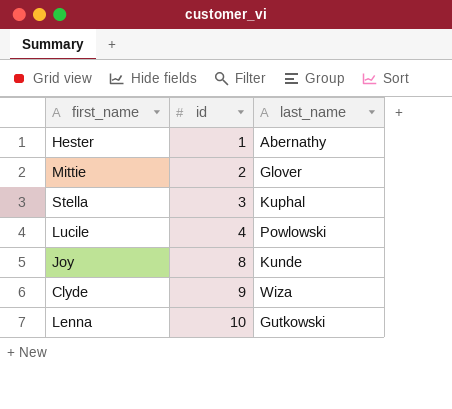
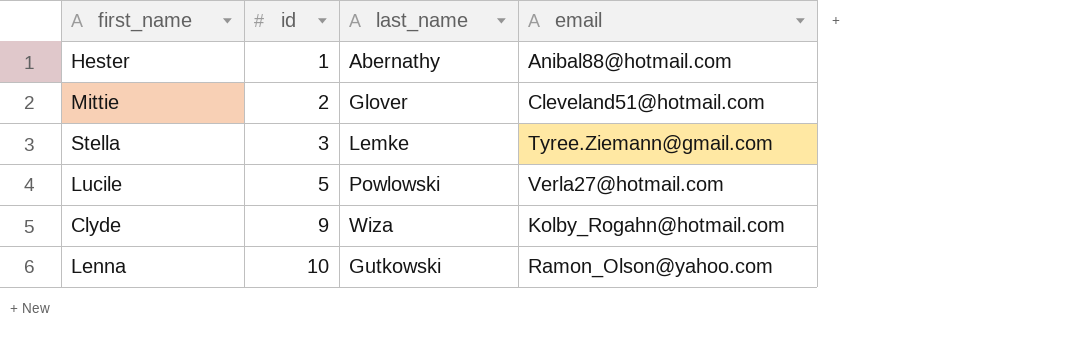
column email | position: none -> 4
row Joy: 8 | Kunde -> none
Stella | last_name: Kuphal -> Lemke
Lucile | id: 4 -> 5

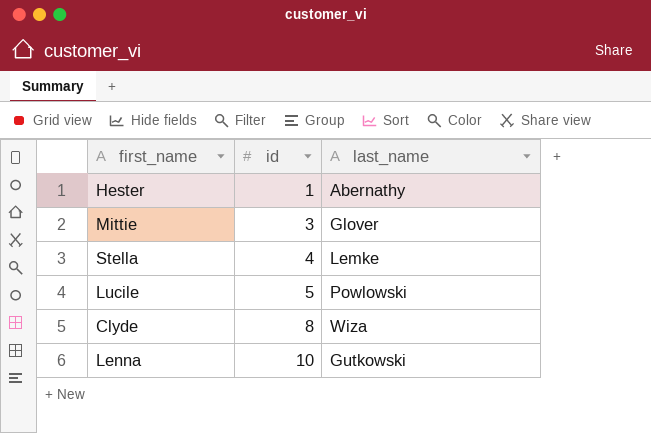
column email | position: 4 -> none
Mittie | id: 2 -> 3
Stella | id: 3 -> 4
Clyde | id: 9 -> 8

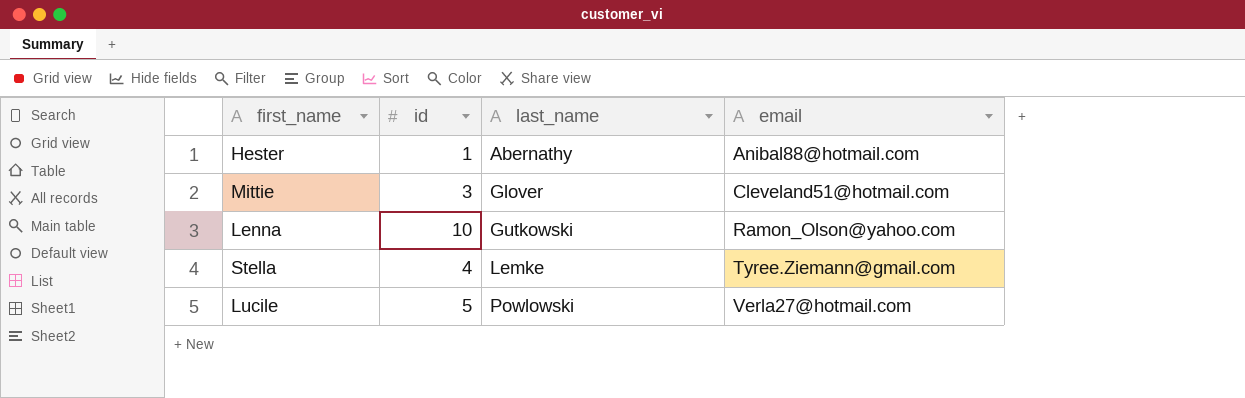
row order: id ascending -> last_name ascending
column email | position: none -> 4
row Clyde: 8 | Wiza -> none

